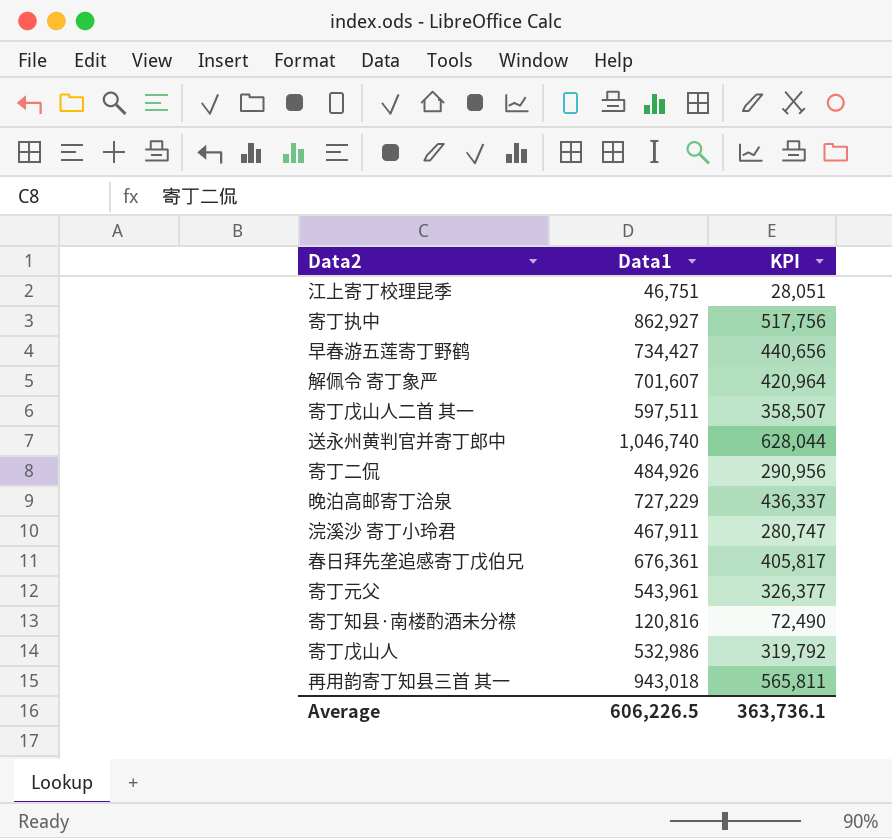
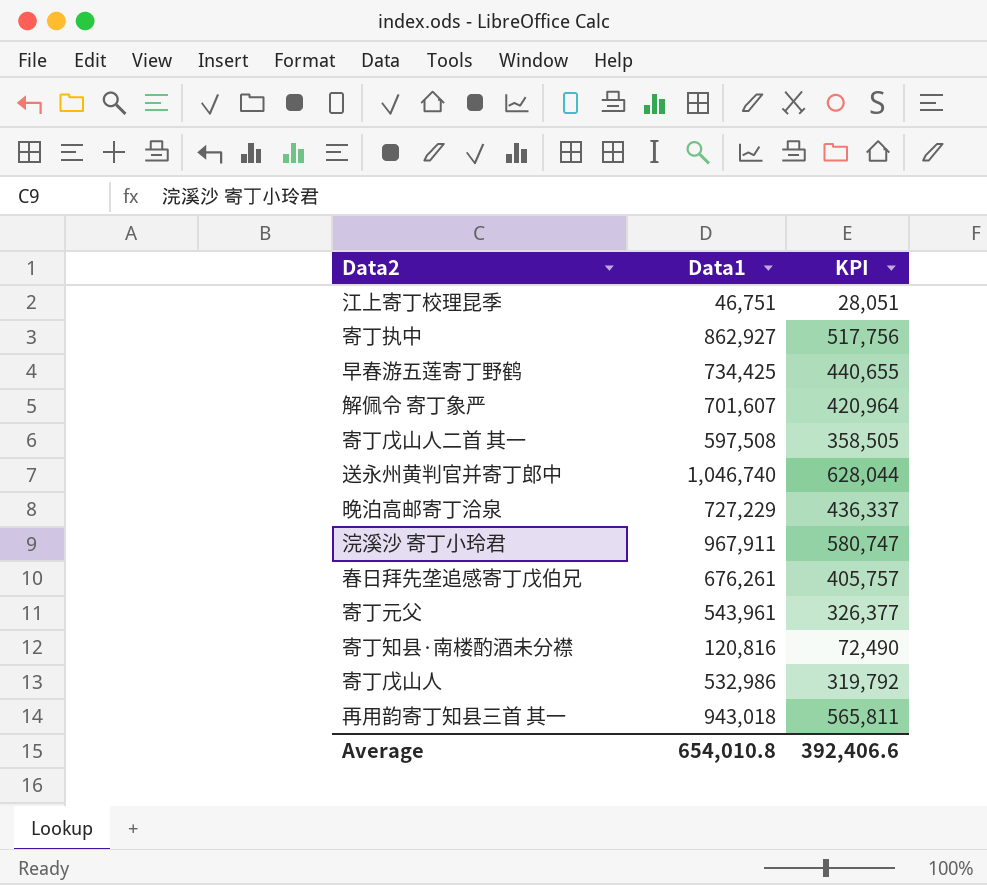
row 寄丁二侃: 484,926 | 290,956 -> none
早春游五莲寄丁野鹤 | Data1: 734,427 -> 734,425
早春游五莲寄丁野鹤 | KPI: 440,656 -> 440,655
寄丁戊山人二首 其一 | Data1: 597,511 -> 597,508
寄丁戊山人二首 其一 | KPI: 358,507 -> 358,505
浣溪沙 寄丁小玲君 | Data1: 467,911 -> 967,911
浣溪沙 寄丁小玲君 | KPI: 280,747 -> 580,747
春日拜先垄追感寄丁戊伯兄 | Data1: 676,361 -> 676,261
春日拜先垄追感寄丁戊伯兄 | KPI: 405,817 -> 405,757
Average | Data1: 606,226.5 -> 654,010.8
Average | KPI: 363,736.1 -> 392,406.6

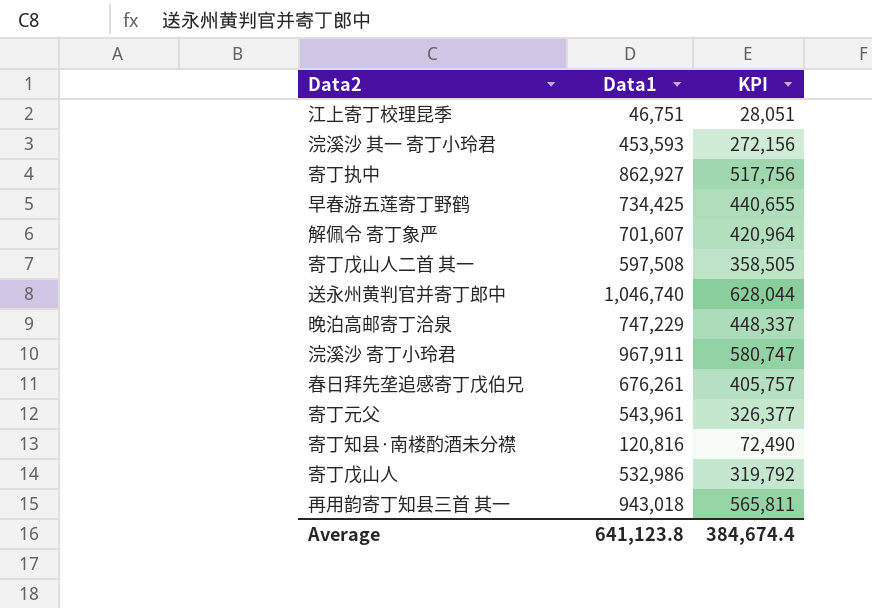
row 浣溪沙 其一 寄丁小玲君: none -> 453,593 | 272,156
晚泊高邮寄丁洽泉 | Data1: 727,229 -> 747,229
晚泊高邮寄丁洽泉 | KPI: 436,337 -> 448,337
Average | Data1: 654,010.8 -> 641,123.8
Average | KPI: 392,406.6 -> 384,674.4

